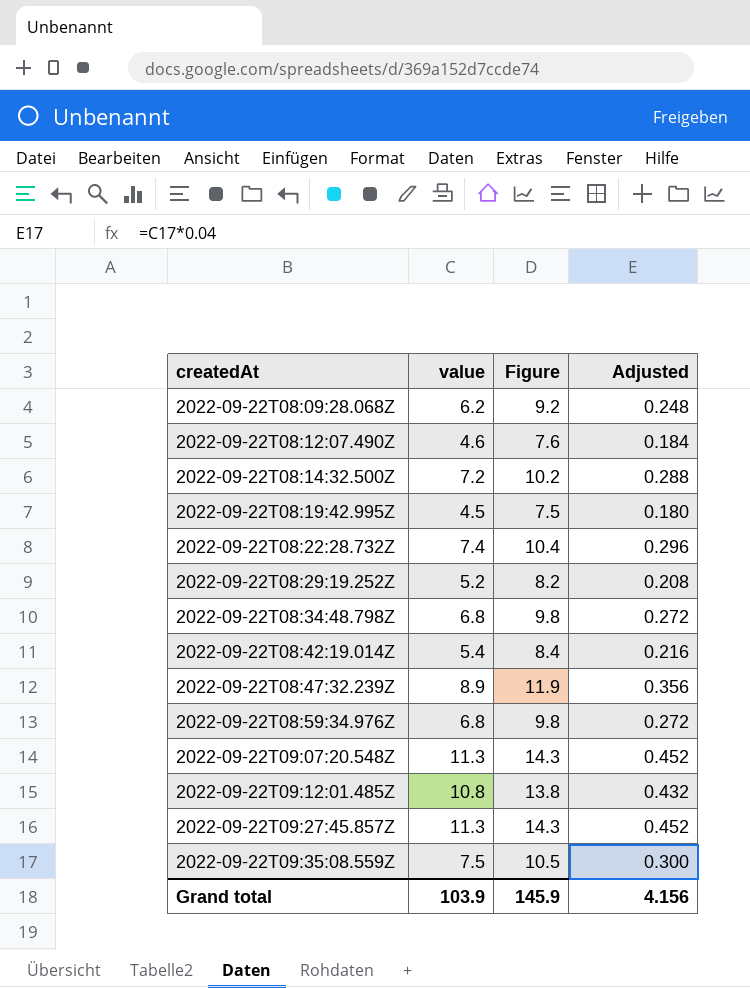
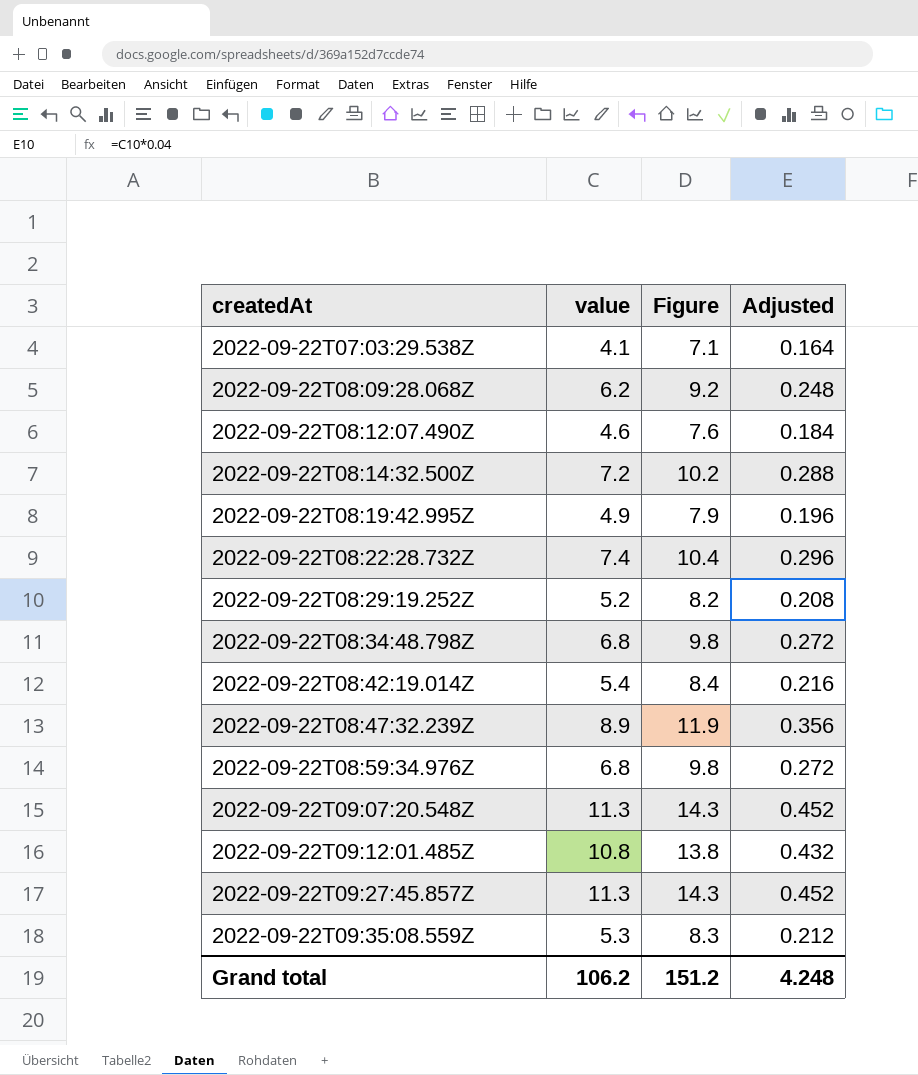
row 2022-09-22T07:03:29.538Z: none -> 4.1 | 7.1 | 0.164
2022-09-22T08:19:42.995Z | value: 4.5 -> 4.9
2022-09-22T08:19:42.995Z | Figure: 7.5 -> 7.9
2022-09-22T08:19:42.995Z | Adjusted: 0.180 -> 0.196
2022-09-22T09:35:08.559Z | value: 7.5 -> 5.3
2022-09-22T09:35:08.559Z | Figure: 10.5 -> 8.3
2022-09-22T09:35:08.559Z | Adjusted: 0.300 -> 0.212
Grand total | value: 103.9 -> 106.2
Grand total | Figure: 145.9 -> 151.2
Grand total | Adjusted: 4.156 -> 4.248

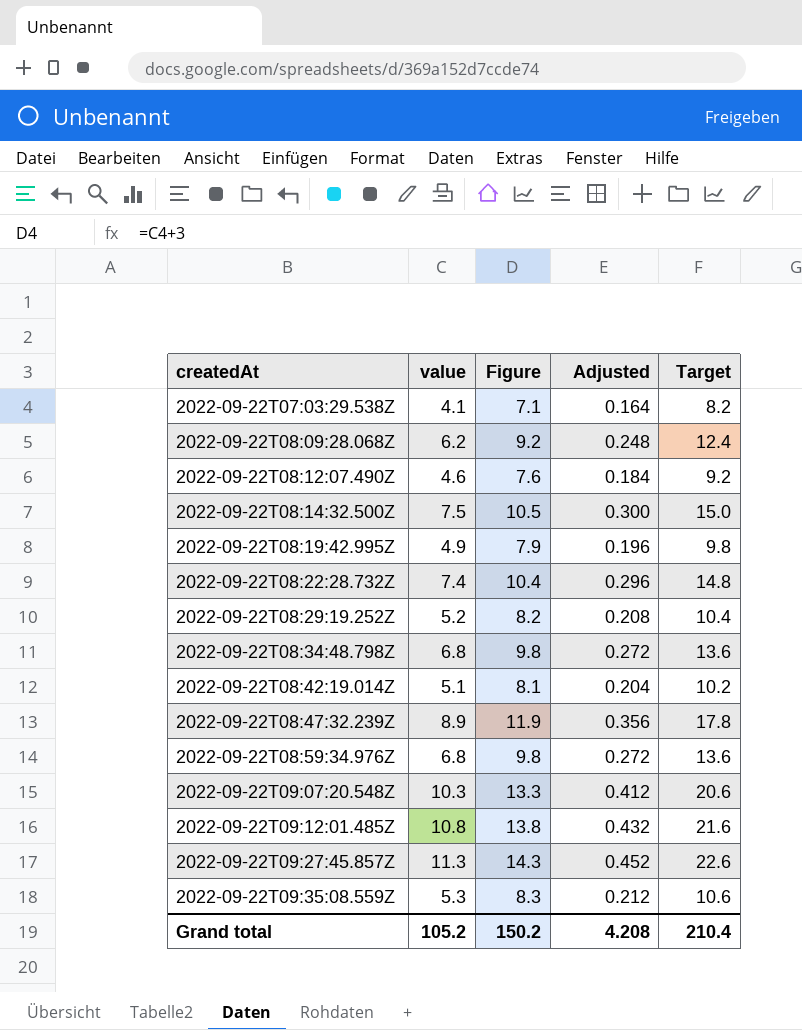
column Target | formula: none -> [value] * 2
2022-09-22T08:14:32.500Z | value: 7.2 -> 7.5
2022-09-22T08:14:32.500Z | Figure: 10.2 -> 10.5
2022-09-22T08:14:32.500Z | Adjusted: 0.288 -> 0.300
2022-09-22T08:42:19.014Z | value: 5.4 -> 5.1
2022-09-22T08:42:19.014Z | Figure: 8.4 -> 8.1
2022-09-22T08:42:19.014Z | Adjusted: 0.216 -> 0.204
2022-09-22T09:07:20.548Z | value: 11.3 -> 10.3
2022-09-22T09:07:20.548Z | Figure: 14.3 -> 13.3
2022-09-22T09:07:20.548Z | Adjusted: 0.452 -> 0.412
Grand total | value: 106.2 -> 105.2
Grand total | Figure: 151.2 -> 150.2
Grand total | Adjusted: 4.248 -> 4.208

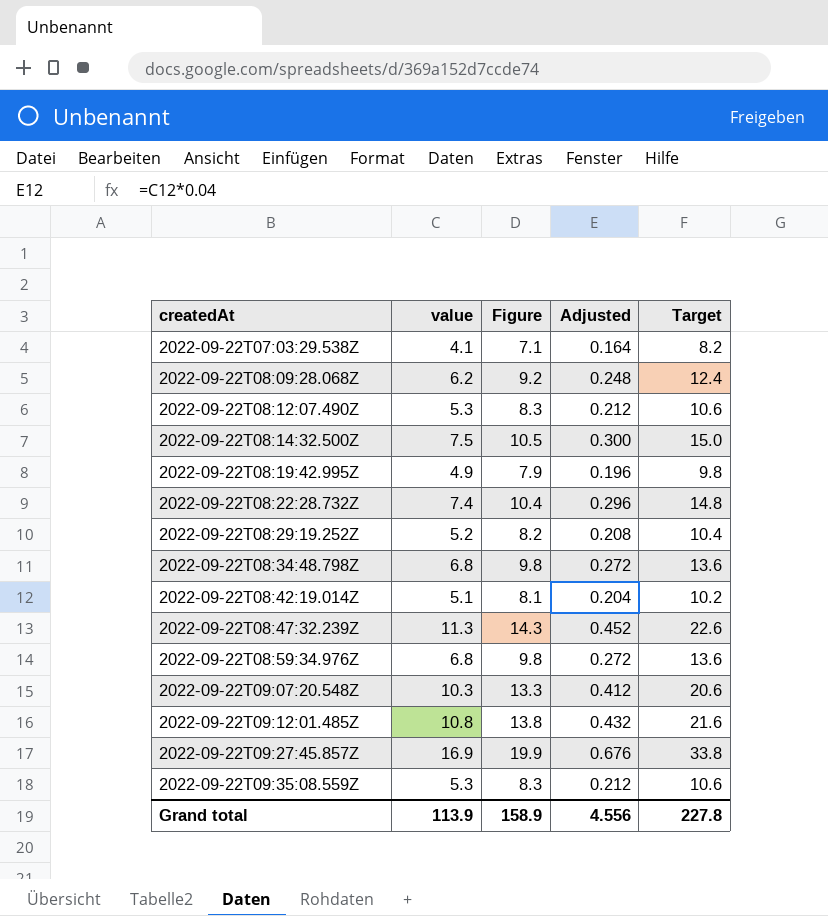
2022-09-22T08:12:07.490Z | value: 4.6 -> 5.3
2022-09-22T08:12:07.490Z | Figure: 7.6 -> 8.3
2022-09-22T08:12:07.490Z | Adjusted: 0.184 -> 0.212
2022-09-22T08:12:07.490Z | Target: 9.2 -> 10.6
2022-09-22T08:47:32.239Z | value: 8.9 -> 11.3
2022-09-22T08:47:32.239Z | Figure: 11.9 -> 14.3
2022-09-22T08:47:32.239Z | Adjusted: 0.356 -> 0.452
2022-09-22T08:47:32.239Z | Target: 17.8 -> 22.6
2022-09-22T09:27:45.857Z | value: 11.3 -> 16.9
2022-09-22T09:27:45.857Z | Figure: 14.3 -> 19.9
2022-09-22T09:27:45.857Z | Adjusted: 0.452 -> 0.676
2022-09-22T09:27:45.857Z | Target: 22.6 -> 33.8
Grand total | value: 105.2 -> 113.9
Grand total | Figure: 150.2 -> 158.9
Grand total | Adjusted: 4.208 -> 4.556
Grand total | Target: 210.4 -> 227.8

